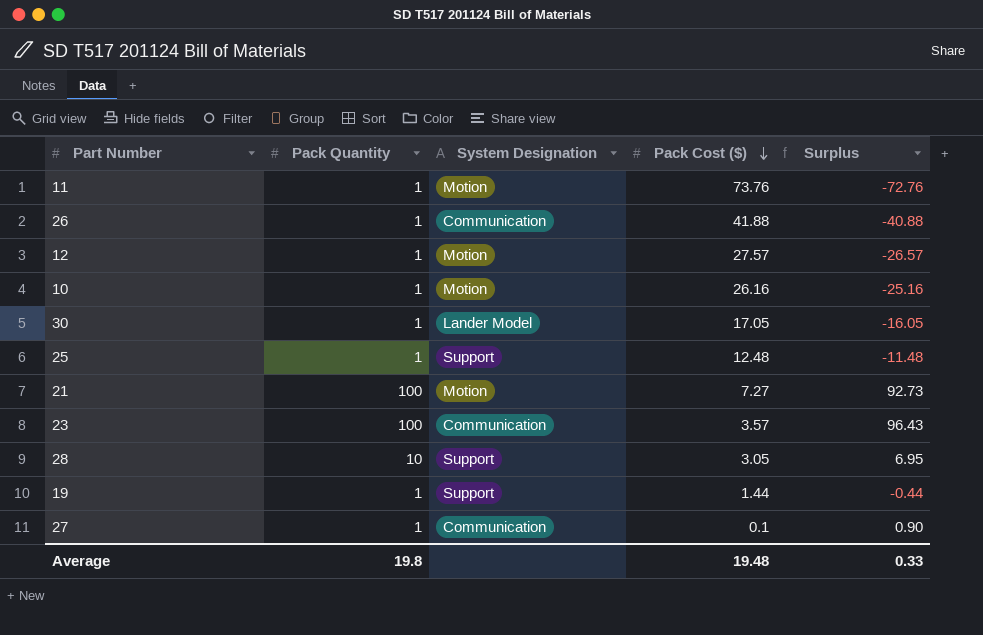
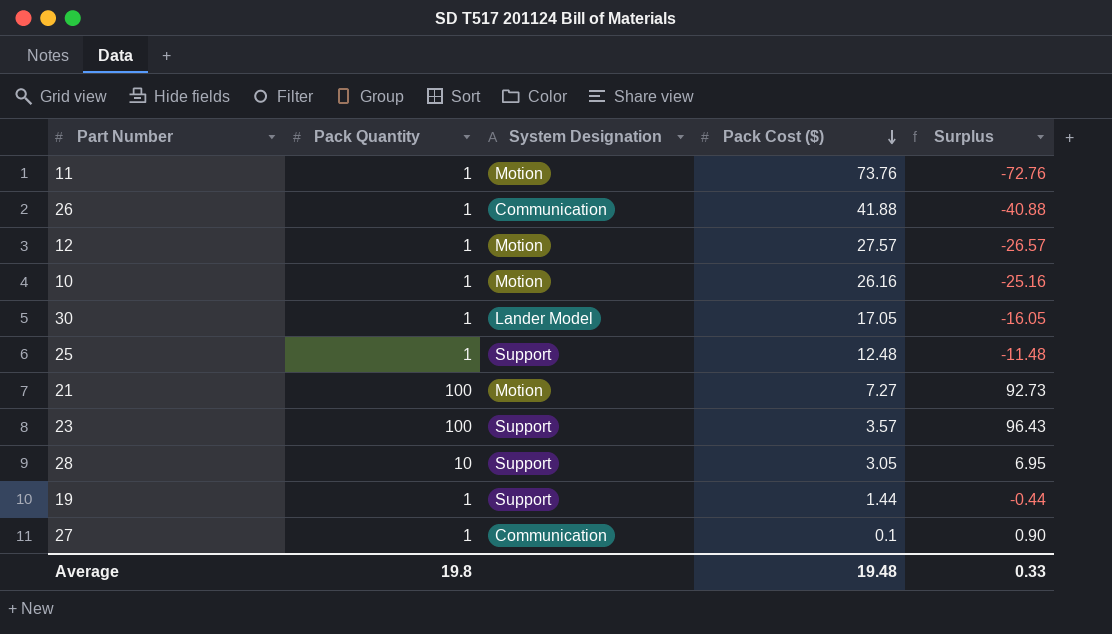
23 | System Designation: Communication -> Support

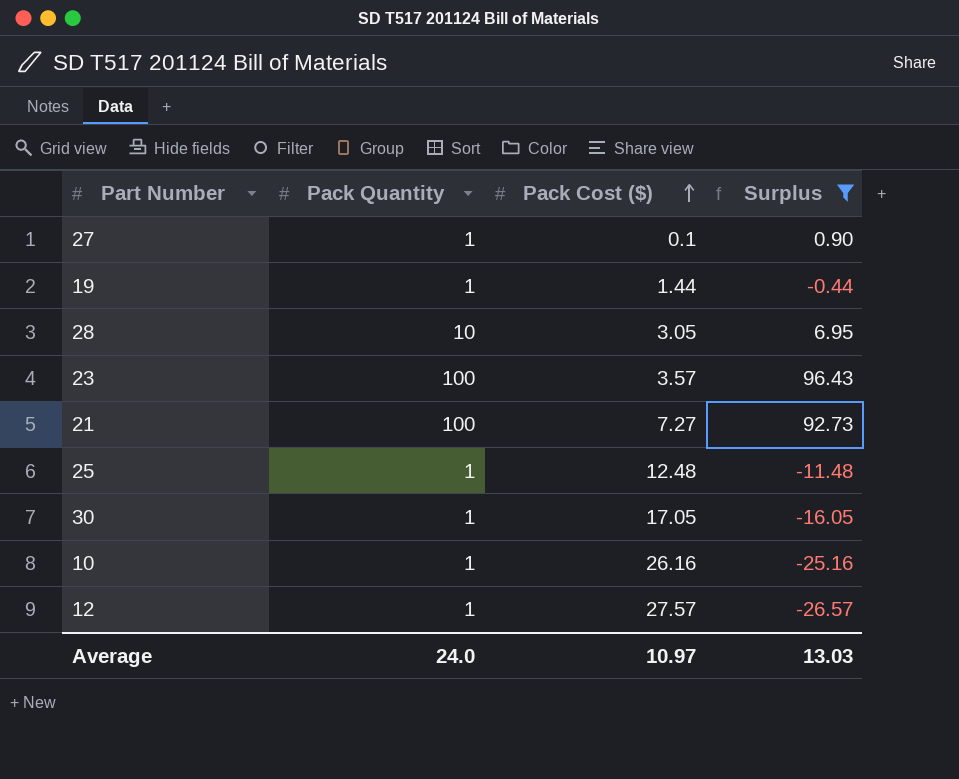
filter: none -> Surplus >= -26.57
row order: Pack Cost ($) descending -> Pack Cost ($) ascending
column System Designation | position: 3 -> none
Average | Pack Quantity: 19.8 -> 24.0
Average | Pack Cost ($): 19.48 -> 10.97
Average | Surplus: 0.33 -> 13.03

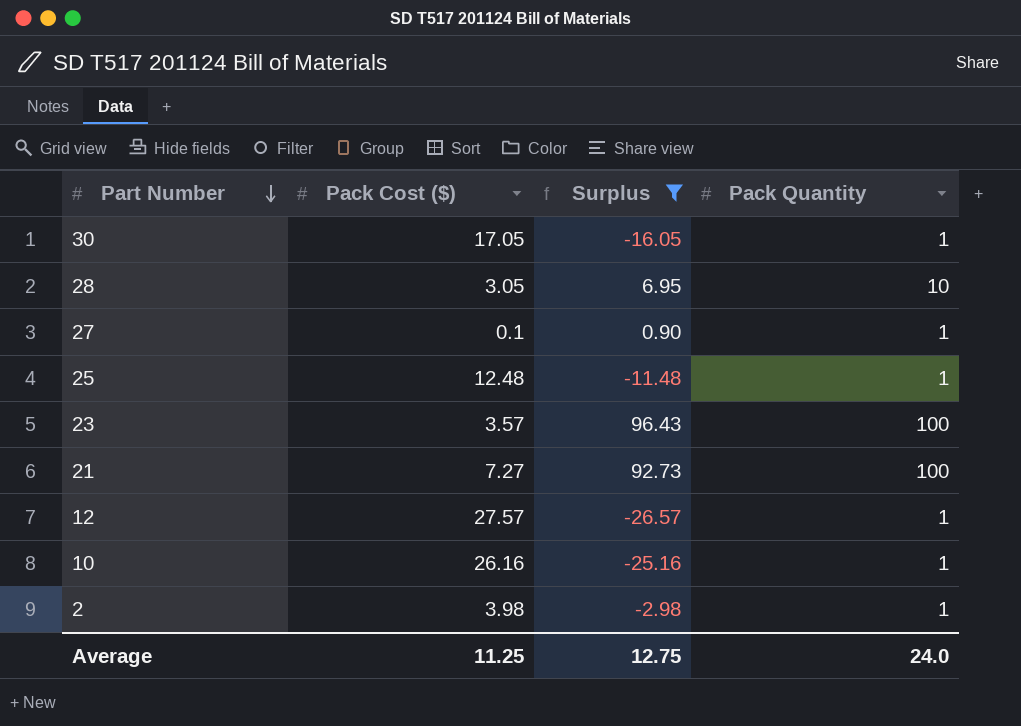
row order: Pack Cost ($) ascending -> Part Number descending
column Pack Quantity | position: 2 -> 4
row 19: 1 | 1.44 | -0.44 -> none
row 2: none -> 3.98 | -2.98 | 1
Average | Pack Cost ($): 10.97 -> 11.25
Average | Surplus: 13.03 -> 12.75

